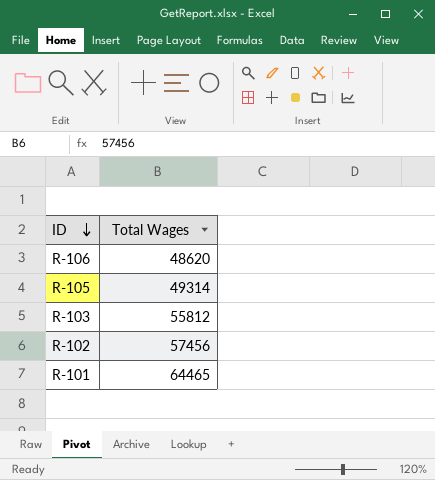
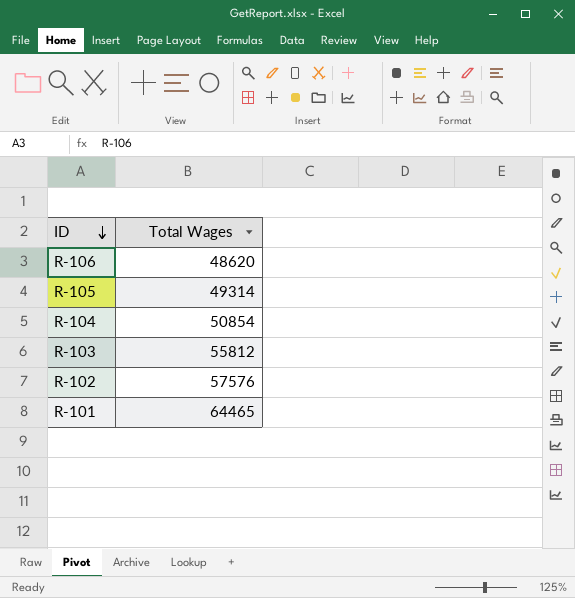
row R-104: none -> 50854
R-102 | Total Wages: 57456 -> 57576

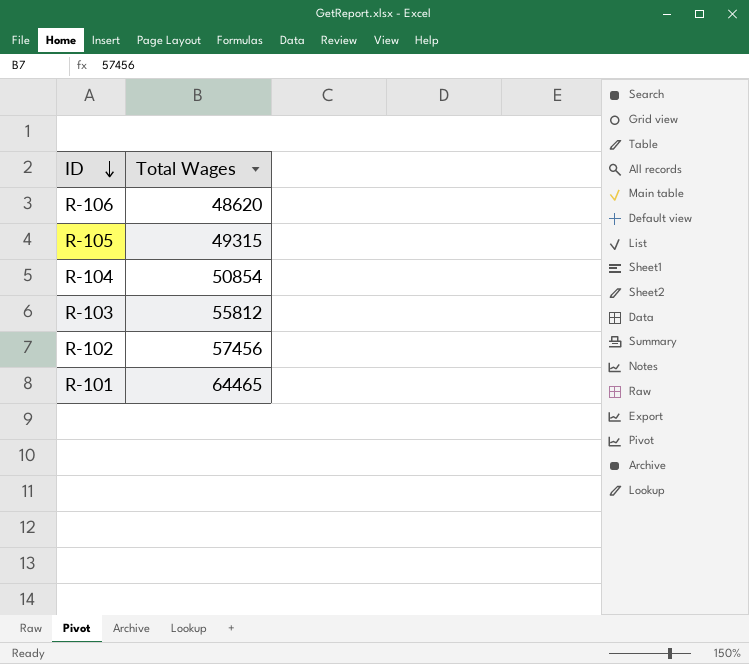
R-105 | Total Wages: 49314 -> 49315
R-102 | Total Wages: 57576 -> 57456

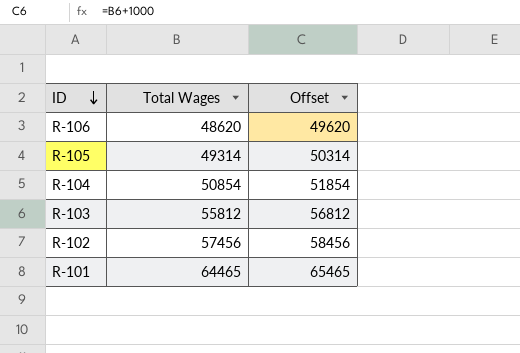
column Offset | formula: none -> [Total Wages] + 1000
R-105 | Total Wages: 49315 -> 49314

